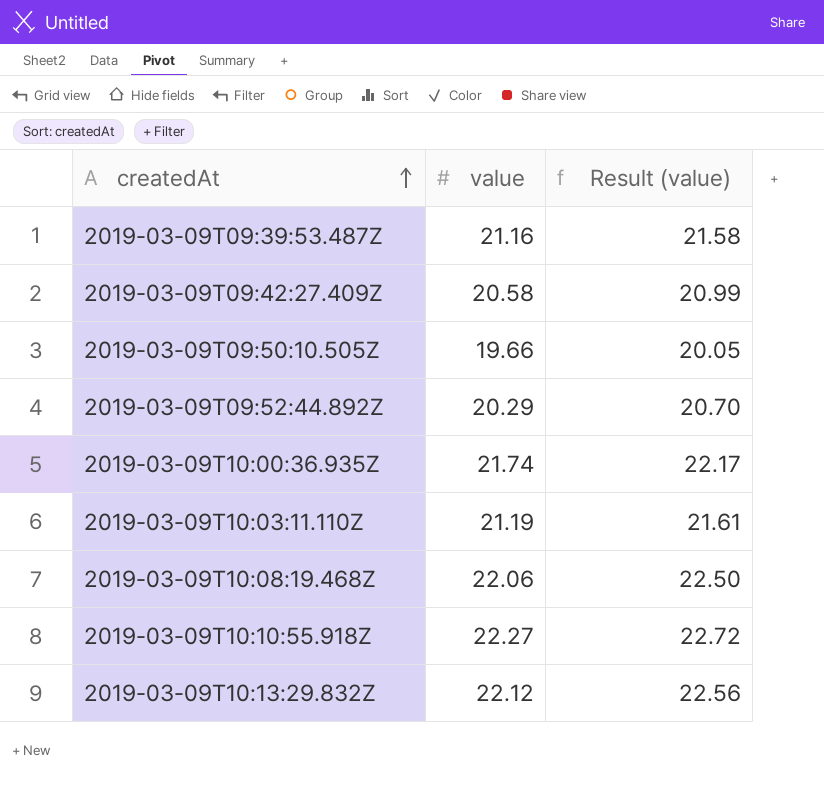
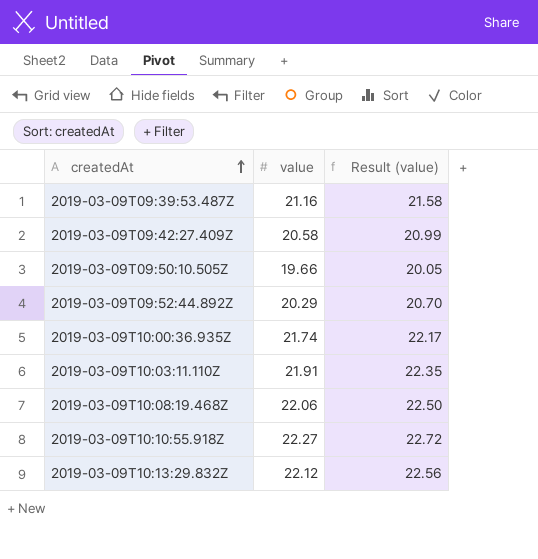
2019-03-09T10:03:11.110Z | value: 21.19 -> 21.91
2019-03-09T10:03:11.110Z | Result (value): 21.61 -> 22.35

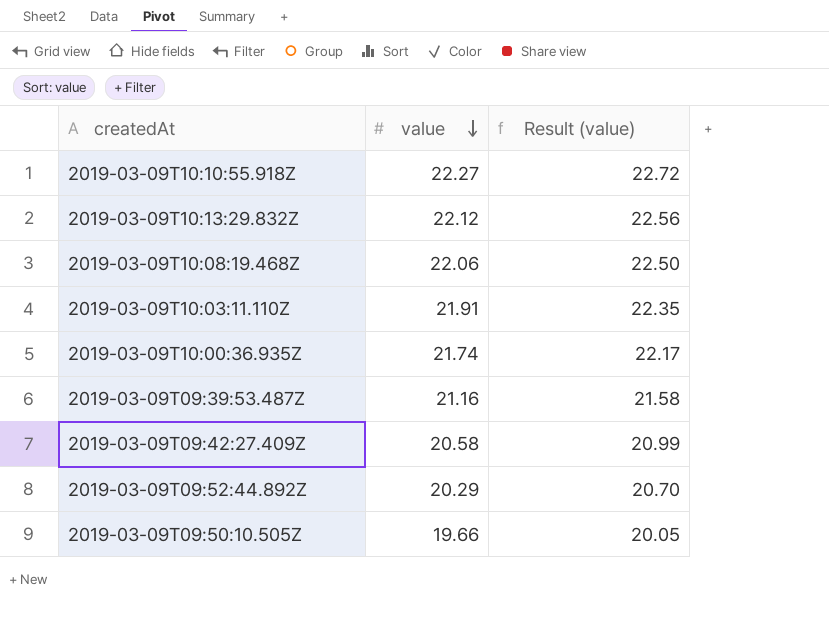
row order: createdAt ascending -> value descending

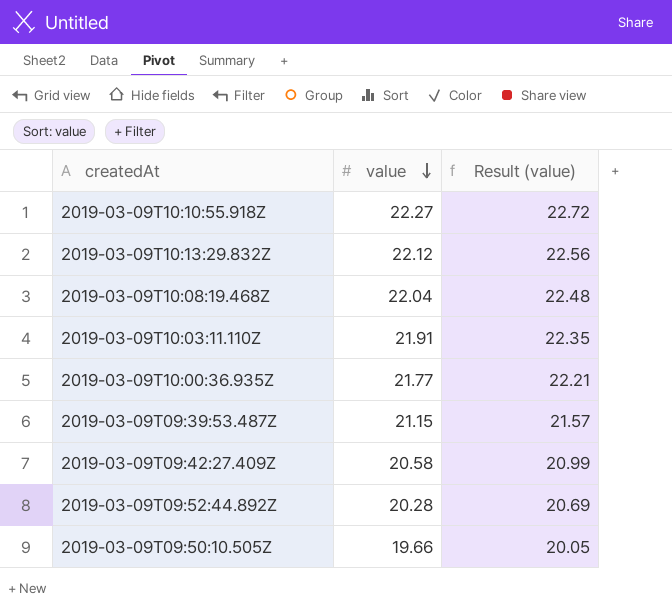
2019-03-09T10:08:19.468Z | value: 22.06 -> 22.04
2019-03-09T10:08:19.468Z | Result (value): 22.50 -> 22.48
2019-03-09T10:00:36.935Z | value: 21.74 -> 21.77
2019-03-09T10:00:36.935Z | Result (value): 22.17 -> 22.21
2019-03-09T09:39:53.487Z | value: 21.16 -> 21.15
2019-03-09T09:39:53.487Z | Result (value): 21.58 -> 21.57
2019-03-09T09:52:44.892Z | value: 20.29 -> 20.28
2019-03-09T09:52:44.892Z | Result (value): 20.70 -> 20.69

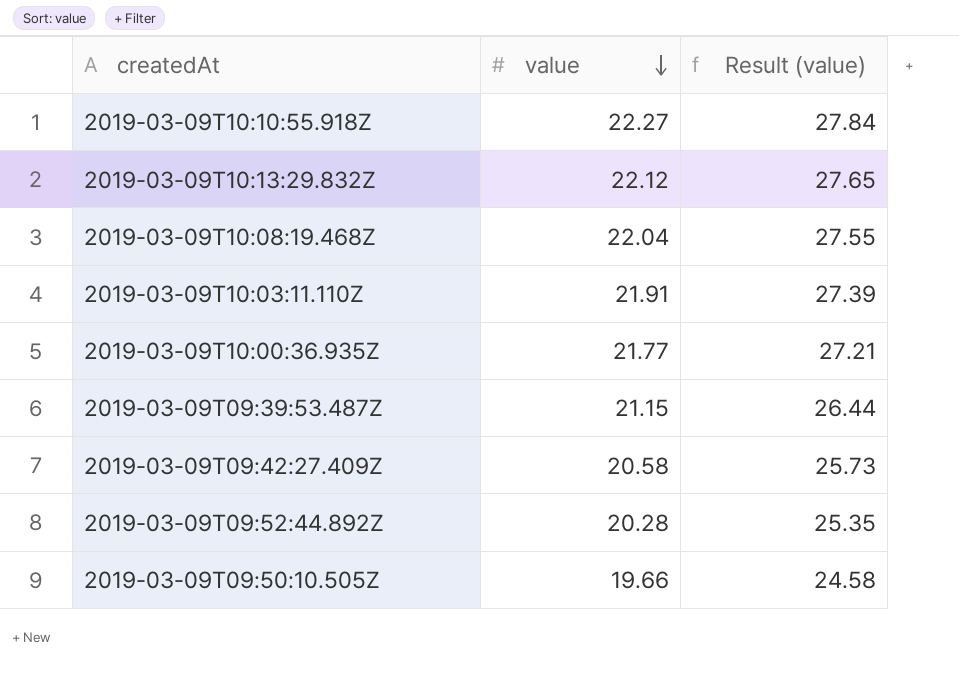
column Result (value) | formula: [value] * 1.02 -> [value] * 1.25

